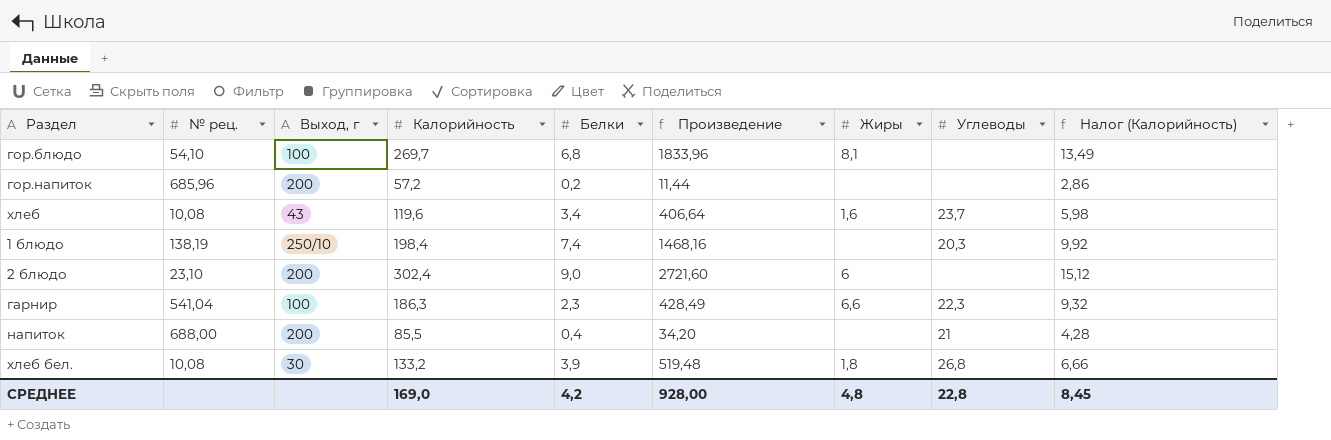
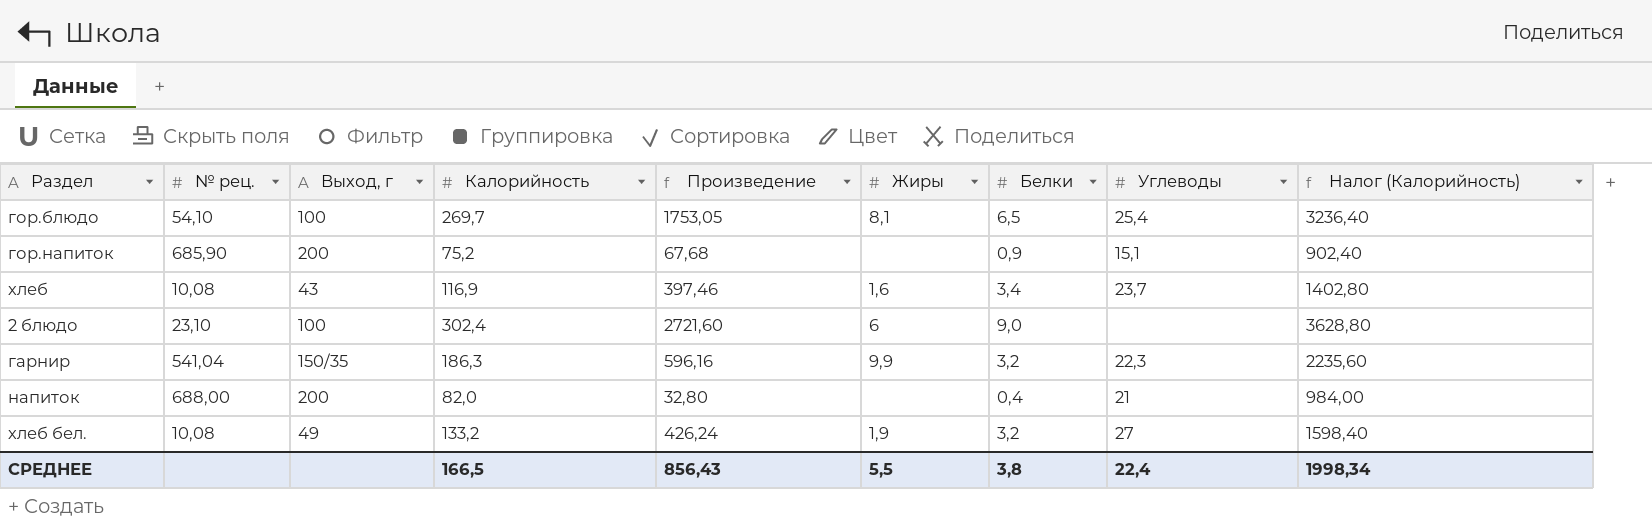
column Белки | position: 5 -> 7
column Налог (Калорийность) | formula: [Калорийность] * 0,05 -> [Калорийность] * 12
row 1 блюдо: 138,19 | 250/10 | 198,4 | 7,4 | 1468,16 | none | 20,3 | 9,92 -> none
гор.блюдо | Произведение: 1833,96 -> 1753,05
гор.блюдо | Белки: 6,8 -> 6,5
гор.блюдо | Углеводы: none -> 25,4
гор.напиток | № рец.: 685,96 -> 685,90
гор.напиток | Калорийность: 57,2 -> 75,2
гор.напиток | Произведение: 11,44 -> 67,68
гор.напиток | Белки: 0,2 -> 0,9
гор.напиток | Углеводы: none -> 15,1
хлеб | Калорийность: 119,6 -> 116,9
хлеб | Произведение: 406,64 -> 397,46
2 блюдо | Выход, г: 200 -> 100
гарнир | Выход, г: 100 -> 150/35
гарнир | Произведение: 428,49 -> 596,16
гарнир | Жиры: 6,6 -> 9,9
гарнир | Белки: 2,3 -> 3,2
напиток | Калорийность: 85,5 -> 82,0
напиток | Произведение: 34,20 -> 32,80
хлеб бел. | Выход, г: 30 -> 49
хлеб бел. | Произведение: 519,48 -> 426,24
хлеб бел. | Жиры: 1,8 -> 1,9
хлеб бел. | Белки: 3,9 -> 3,2
хлеб бел. | Углеводы: 26,8 -> 27
СРЕДНЕЕ | Калорийность: 169,0 -> 166,5
СРЕДНЕЕ | Произведение: 928,00 -> 856,43
СРЕДНЕЕ | Жиры: 4,8 -> 5,5
СРЕДНЕЕ | Белки: 4,2 -> 3,8
СРЕДНЕЕ | Углеводы: 22,8 -> 22,4
СРЕДНЕЕ | Налог (Калорийность): 8,45 -> 1998,34

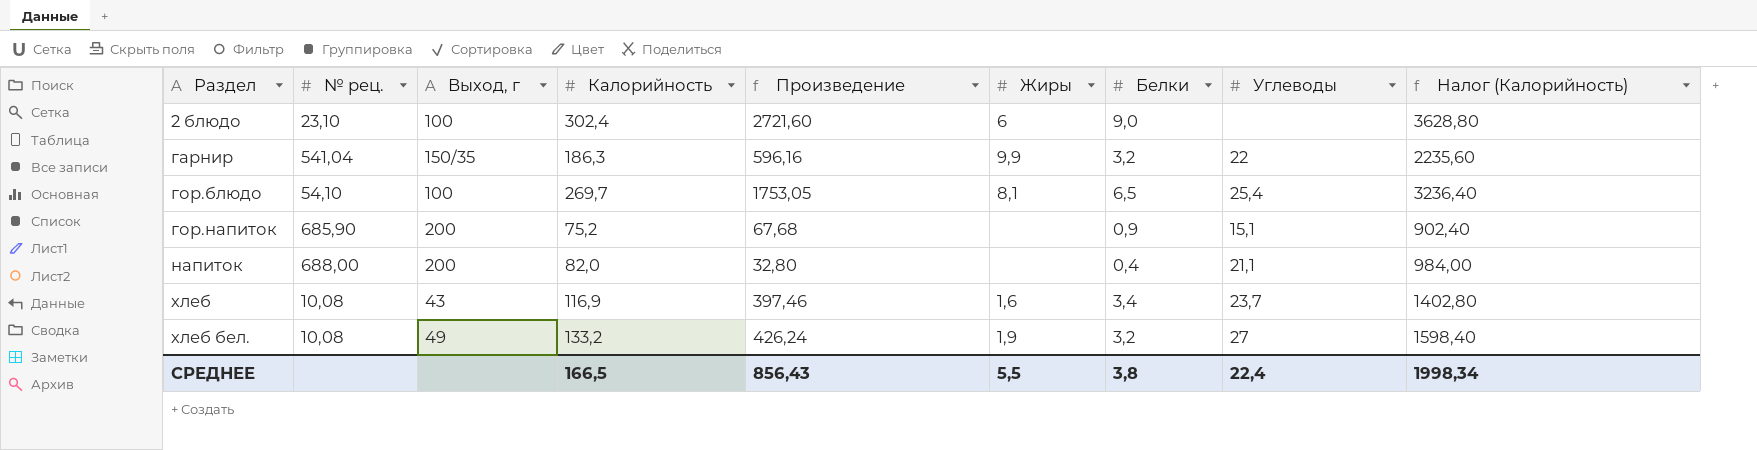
row order: none -> Раздел ascending
гарнир | Углеводы: 22,3 -> 22
напиток | Углеводы: 21 -> 21,1

